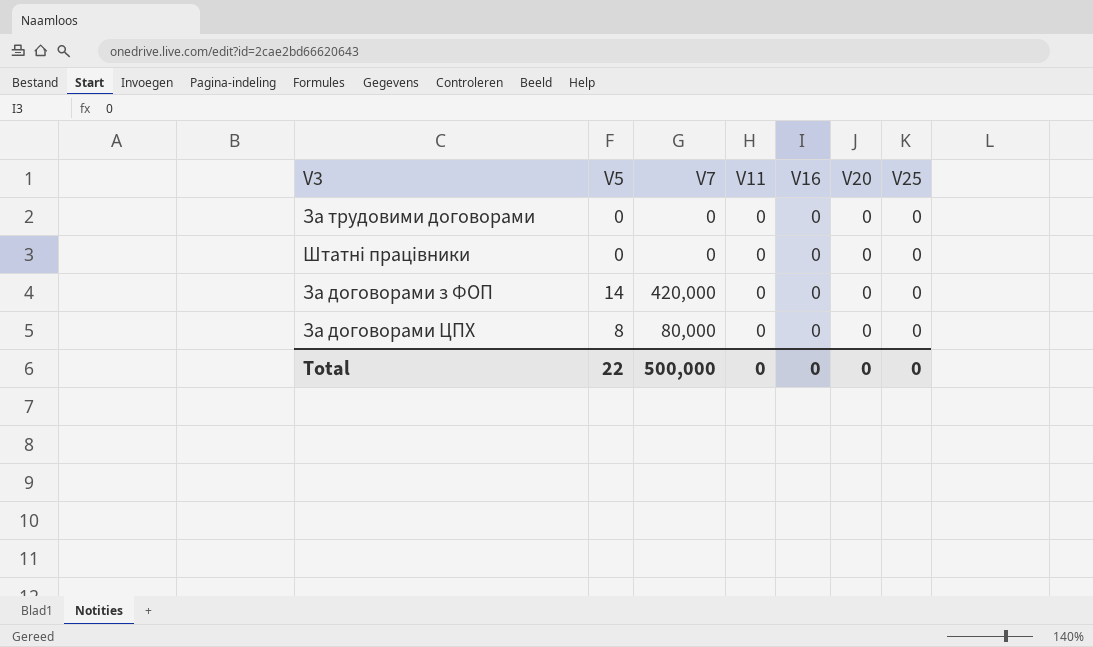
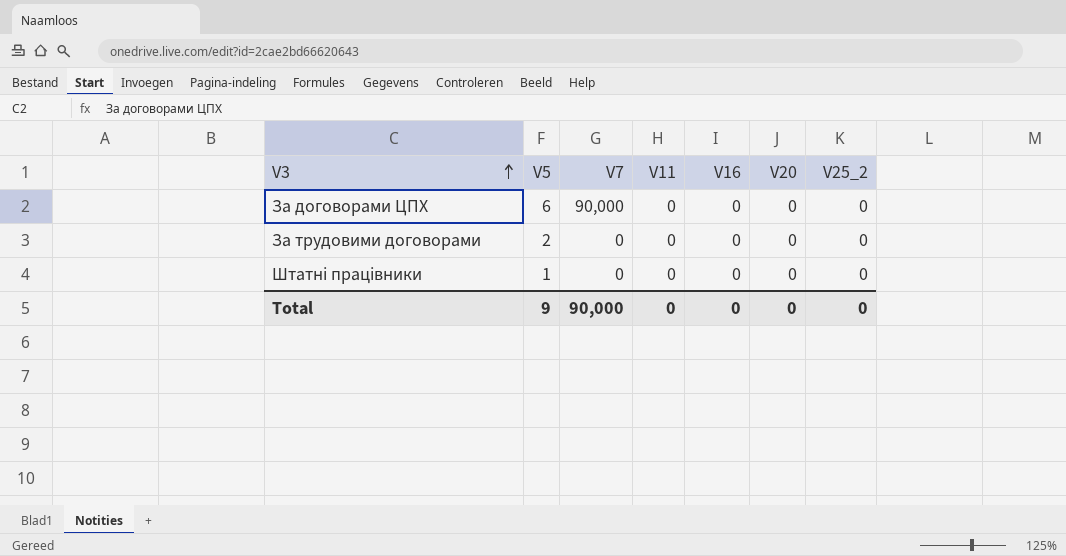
row order: none -> V3 ascending
column name: V25 -> V25_2
row За договорами з ФОП: 14 | 420,000 | 0 | 0 | 0 | 0 -> none
За договорами ЦПХ | V5: 8 -> 6
За договорами ЦПХ | V7: 80,000 -> 90,000
За трудовими договорами | V5: 0 -> 2
Штатні працівники | V5: 0 -> 1
Total | V5: 22 -> 9
Total | V7: 500,000 -> 90,000

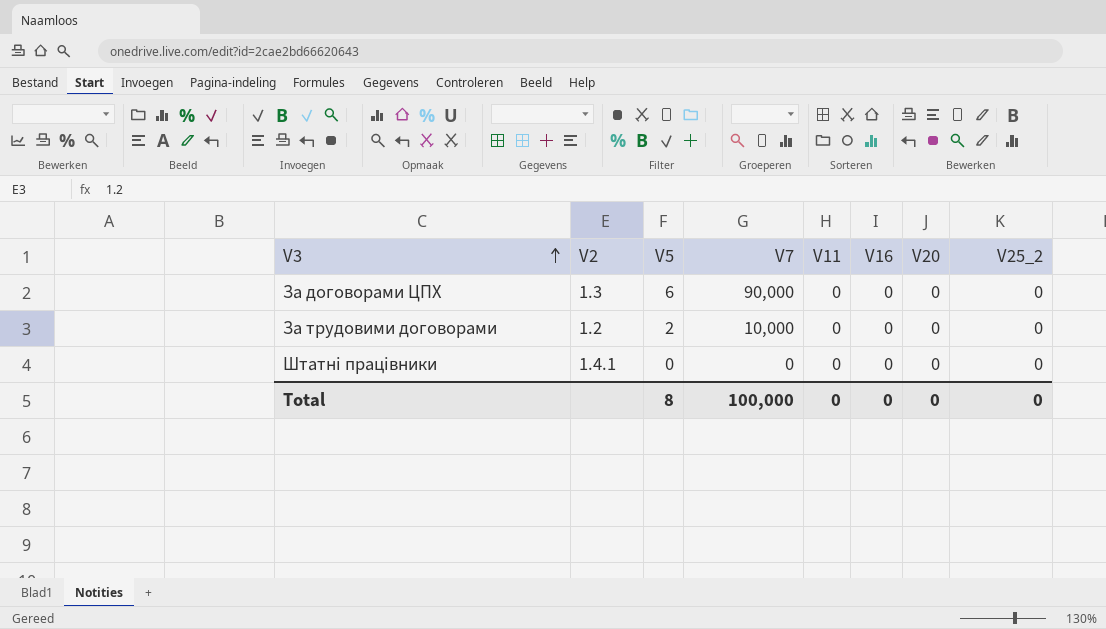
column V2 | position: none -> 2
За трудовими договорами | V7: 0 -> 10,000
Штатні працівники | V5: 1 -> 0
Total | V5: 9 -> 8
Total | V7: 90,000 -> 100,000

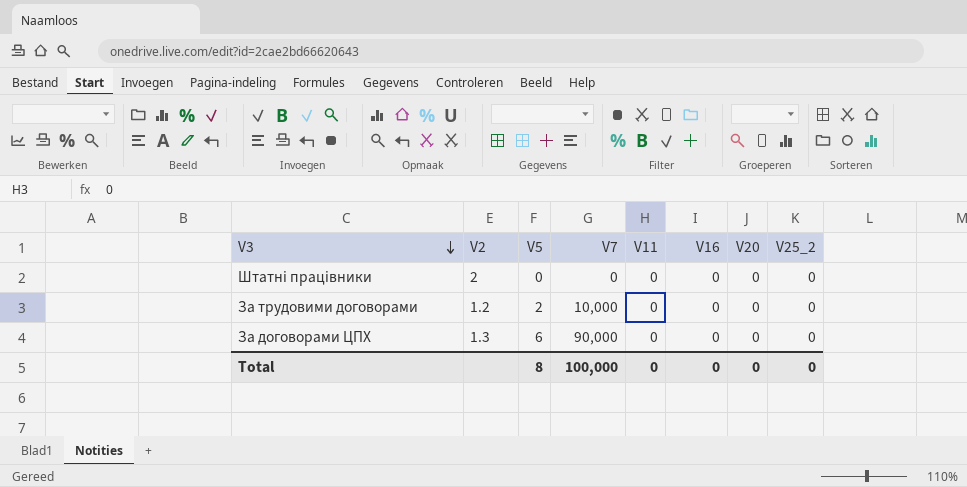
row order: V3 ascending -> V3 descending
Штатні працівники | V2: 1.4.1 -> 2

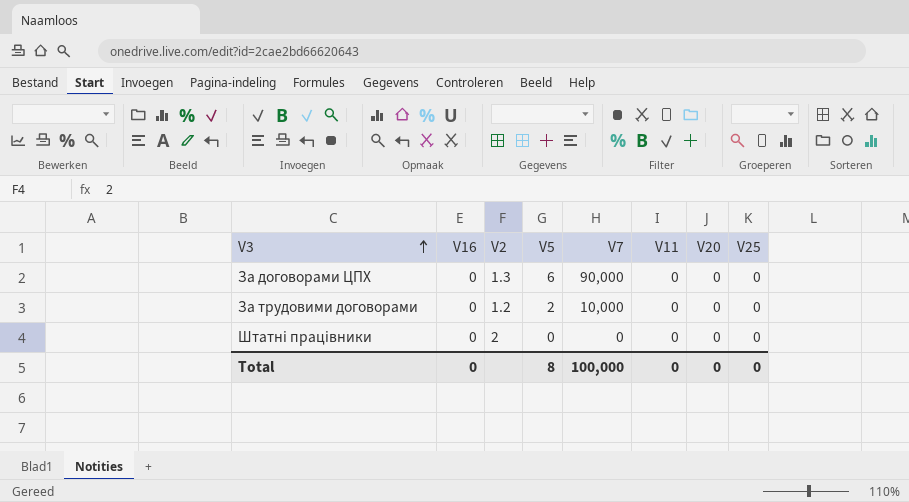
row order: V3 descending -> V3 ascending
column V16 | position: 6 -> 2
column name: V25_2 -> V25

